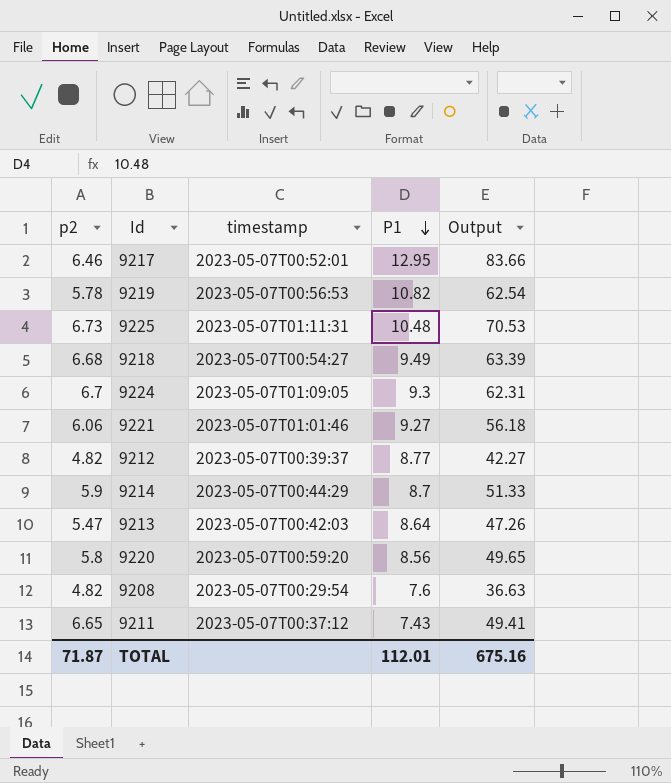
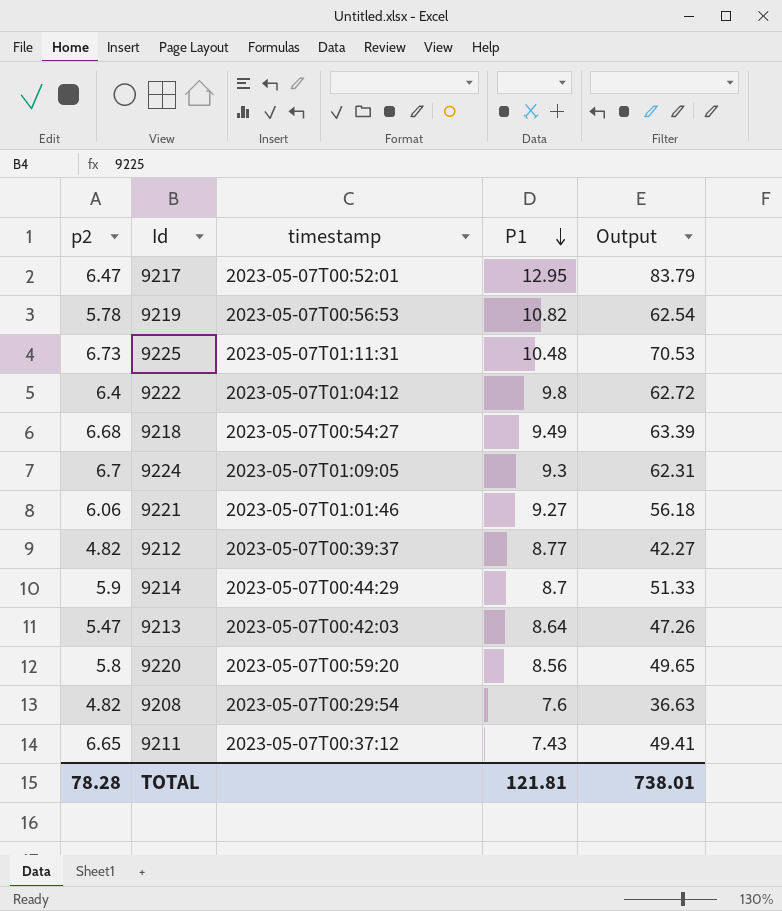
9217 | p2: 6.46 -> 6.47
9217 | Output: 83.66 -> 83.79
row 9222: none -> 6.4 | 2023-05-07T01:04:12 | 9.8 | 62.72
TOTAL | p2: 71.87 -> 78.28
TOTAL | P1: 112.01 -> 121.81
TOTAL | Output: 675.16 -> 738.01

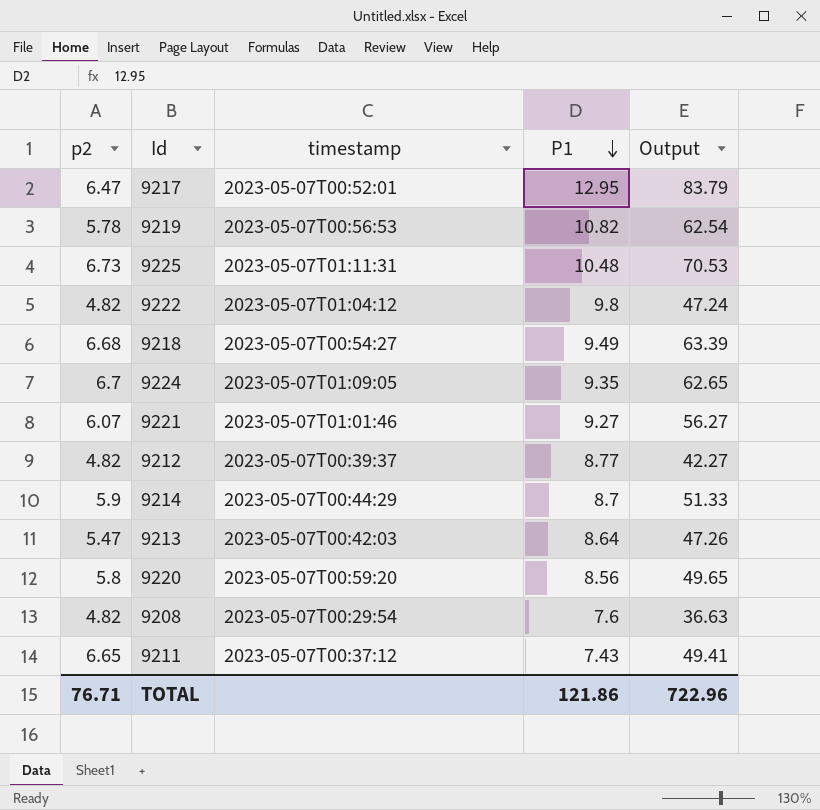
9222 | p2: 6.4 -> 4.82
9222 | Output: 62.72 -> 47.24
9224 | P1: 9.3 -> 9.35
9224 | Output: 62.31 -> 62.65
9221 | p2: 6.06 -> 6.07
9221 | Output: 56.18 -> 56.27
TOTAL | p2: 78.28 -> 76.71
TOTAL | P1: 121.81 -> 121.86
TOTAL | Output: 738.01 -> 722.96

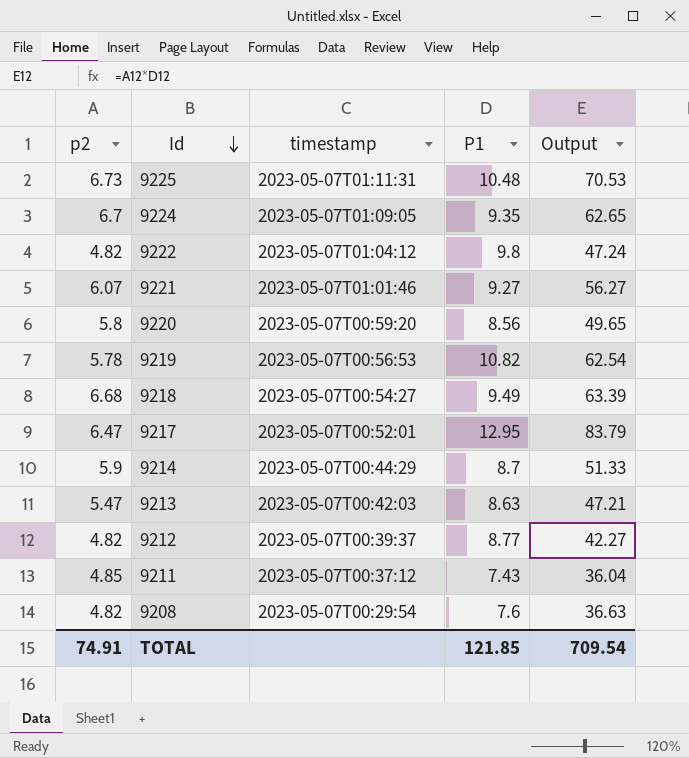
row order: P1 descending -> Id descending
9213 | P1: 8.64 -> 8.63
9213 | Output: 47.26 -> 47.21
9211 | p2: 6.65 -> 4.85
9211 | Output: 49.41 -> 36.04
TOTAL | p2: 76.71 -> 74.91
TOTAL | P1: 121.86 -> 121.85
TOTAL | Output: 722.96 -> 709.54

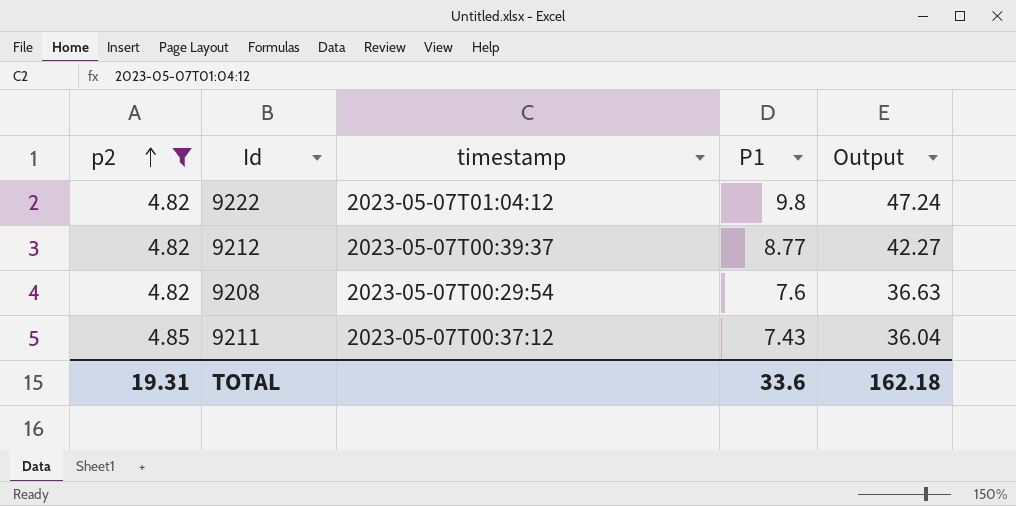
filter: none -> p2 <= 4.85
row order: Id descending -> p2 ascending
TOTAL | p2: 74.91 -> 19.31
TOTAL | P1: 121.85 -> 33.6
TOTAL | Output: 709.54 -> 162.18

